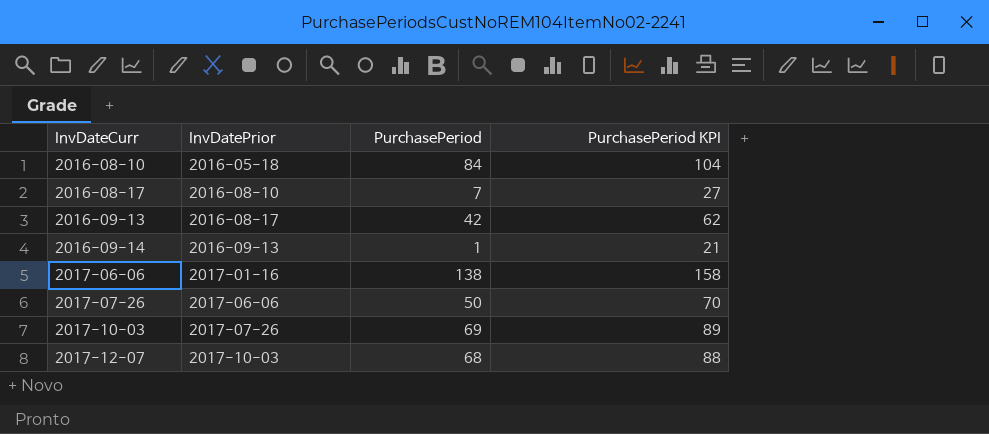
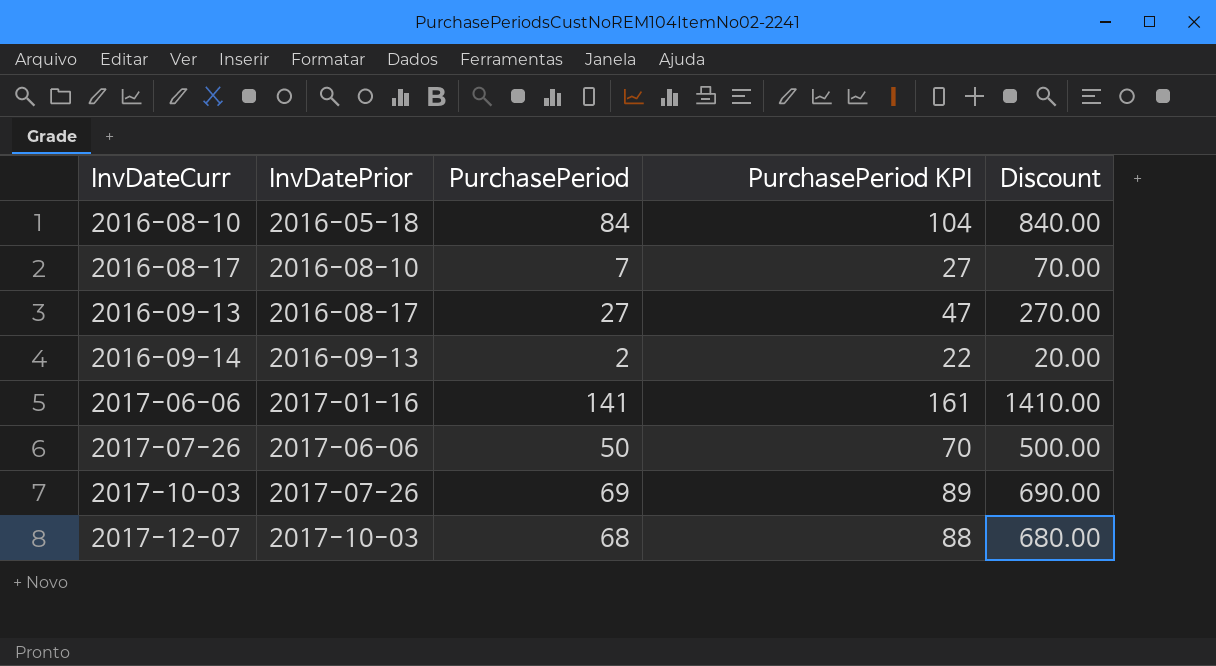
column Discount | formula: none -> [PurchasePeriod] * 10
2016-09-13 | PurchasePeriod: 42 -> 27
2016-09-13 | PurchasePeriod KPI: 62 -> 47
2016-09-14 | PurchasePeriod: 1 -> 2
2016-09-14 | PurchasePeriod KPI: 21 -> 22
2017-06-06 | PurchasePeriod: 138 -> 141
2017-06-06 | PurchasePeriod KPI: 158 -> 161

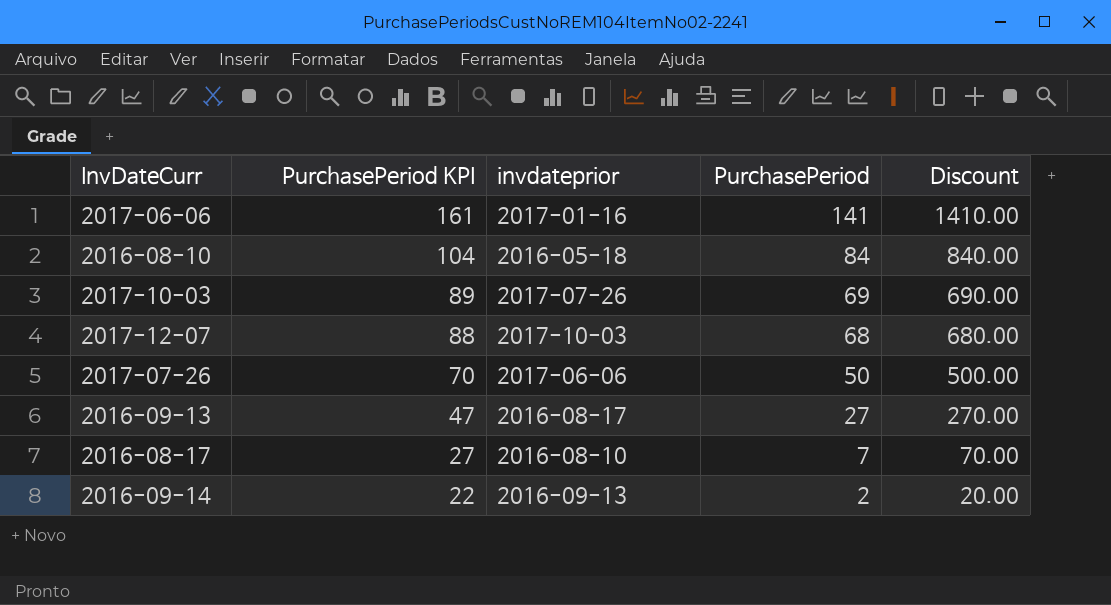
row order: InvDateCurr ascending -> PurchasePeriod KPI descending
column PurchasePeriod KPI | position: 4 -> 2
column name: InvDatePrior -> invdateprior

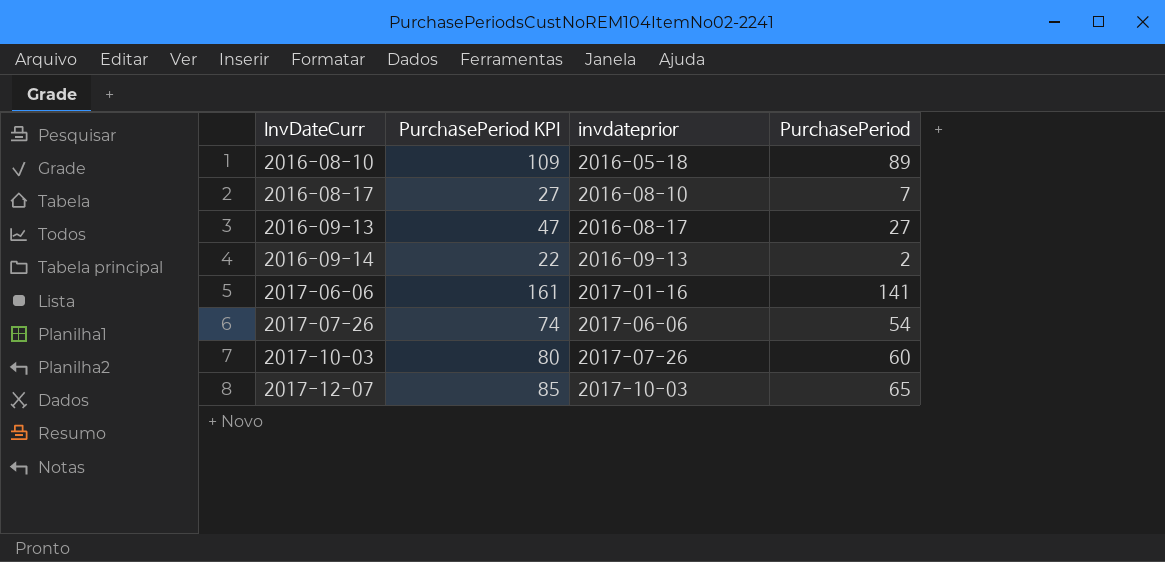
row order: PurchasePeriod KPI descending -> InvDateCurr ascending
column Discount | formula: [PurchasePeriod] * 10 -> none
2016-08-10 | PurchasePeriod KPI: 104 -> 109
2016-08-10 | PurchasePeriod: 84 -> 89
2017-07-26 | PurchasePeriod KPI: 70 -> 74
2017-07-26 | PurchasePeriod: 50 -> 54
2017-10-03 | PurchasePeriod KPI: 89 -> 80
2017-10-03 | PurchasePeriod: 69 -> 60
2017-12-07 | PurchasePeriod KPI: 88 -> 85
2017-12-07 | PurchasePeriod: 68 -> 65

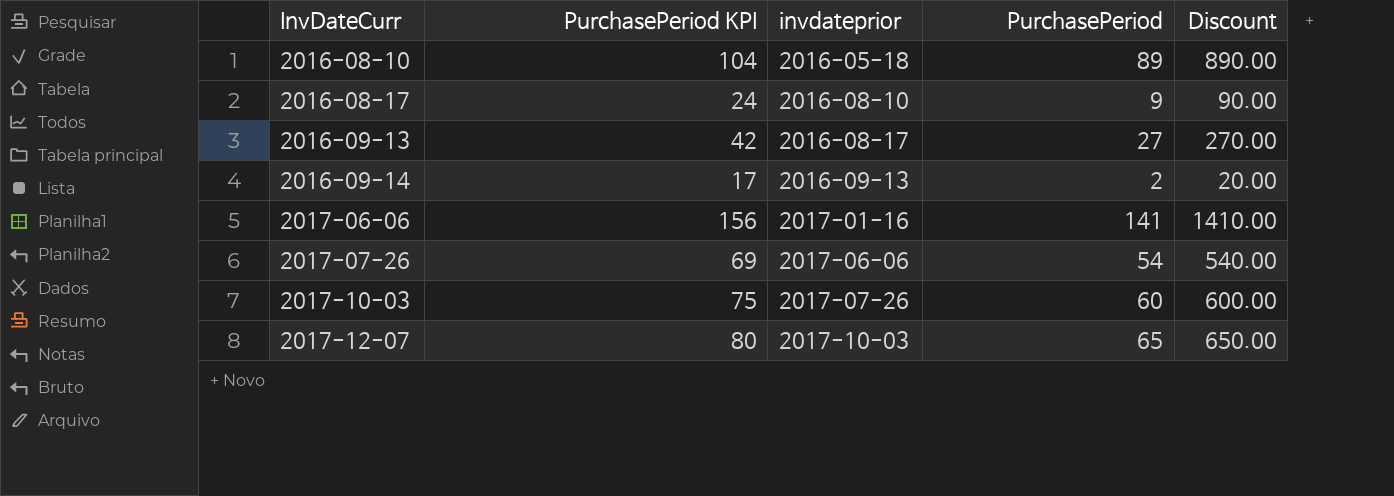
column PurchasePeriod KPI | formula: [PurchasePeriod] + 20 -> [PurchasePeriod] + 15
column Discount | formula: none -> [PurchasePeriod] * 10
2016-08-17 | PurchasePeriod: 7 -> 9

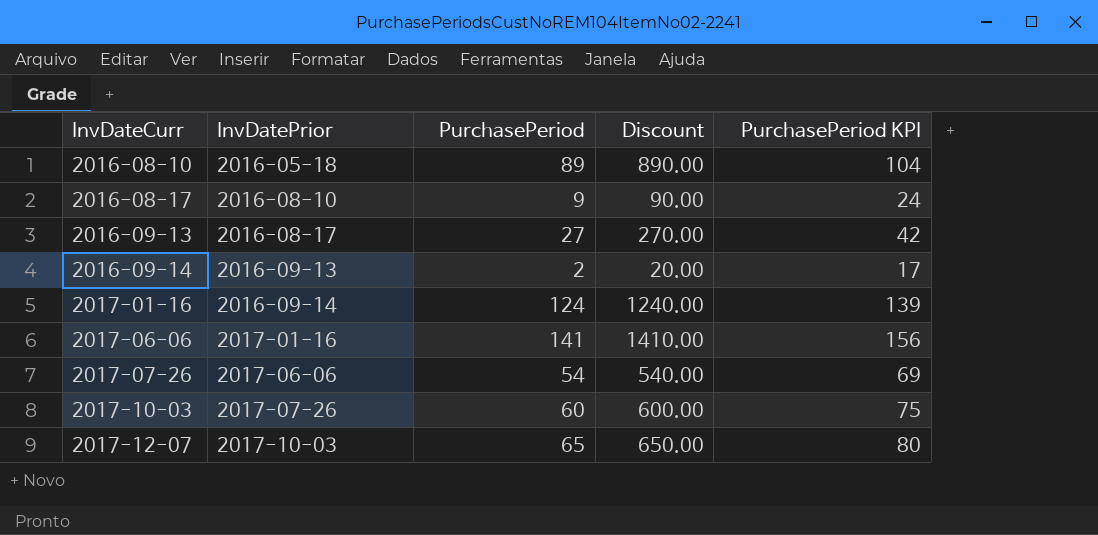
column name: invdateprior -> InvDatePrior
column PurchasePeriod KPI | position: 2 -> 5
row 2017-01-16: none -> 2016-09-14 | 124 | 1240.00 | 139

